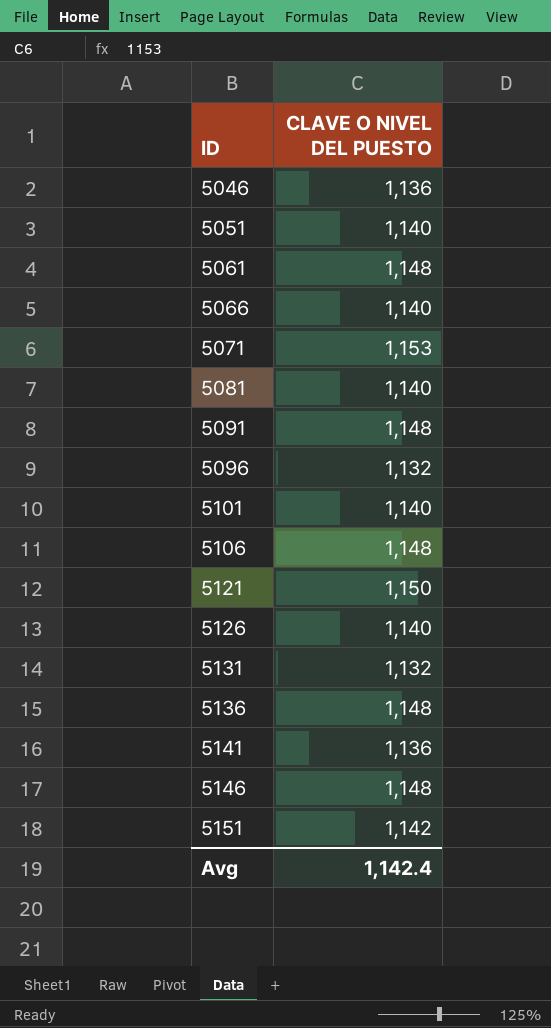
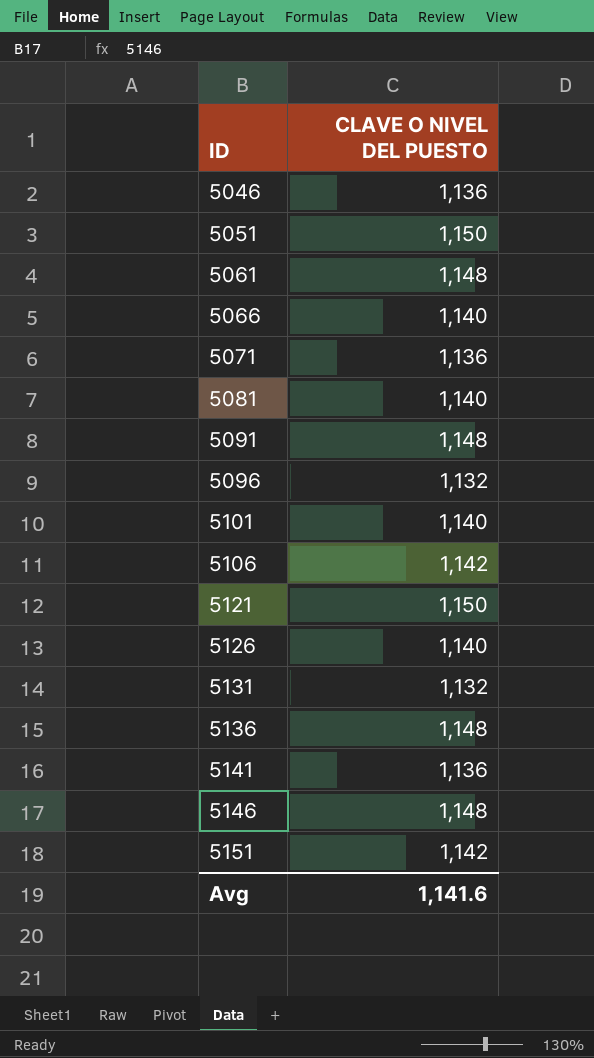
5051 | CLAVE O NIVEL DEL PUESTO: 1,140 -> 1,150
5071 | CLAVE O NIVEL DEL PUESTO: 1,153 -> 1,136
5106 | CLAVE O NIVEL DEL PUESTO: 1,148 -> 1,142
Avg | CLAVE O NIVEL DEL PUESTO: 1,142.4 -> 1,141.6

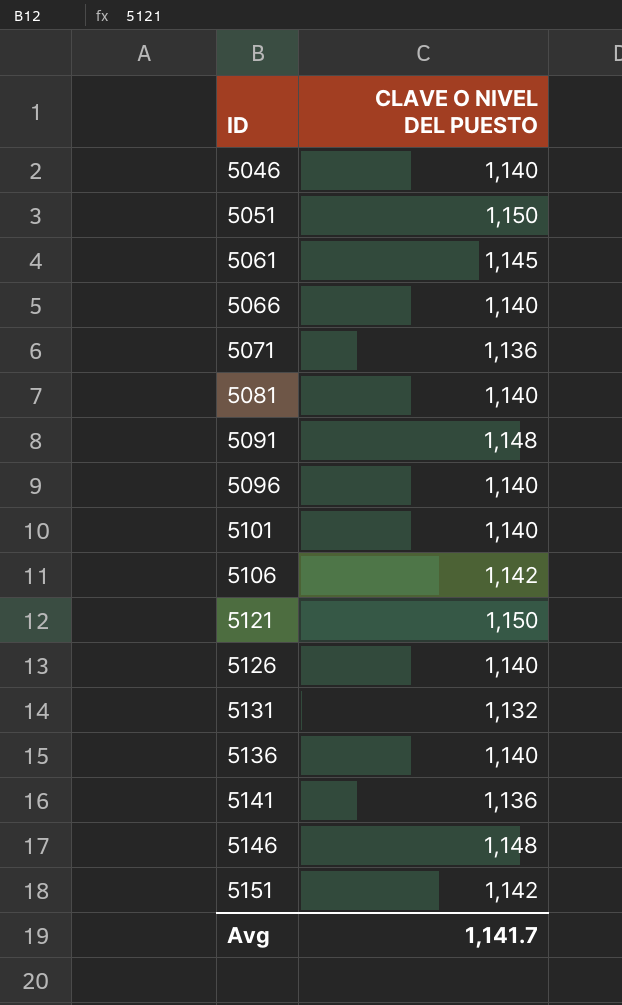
5046 | CLAVE O NIVEL DEL PUESTO: 1,136 -> 1,140
5061 | CLAVE O NIVEL DEL PUESTO: 1,148 -> 1,145
5096 | CLAVE O NIVEL DEL PUESTO: 1,132 -> 1,140
5136 | CLAVE O NIVEL DEL PUESTO: 1,148 -> 1,140
Avg | CLAVE O NIVEL DEL PUESTO: 1,141.6 -> 1,141.7

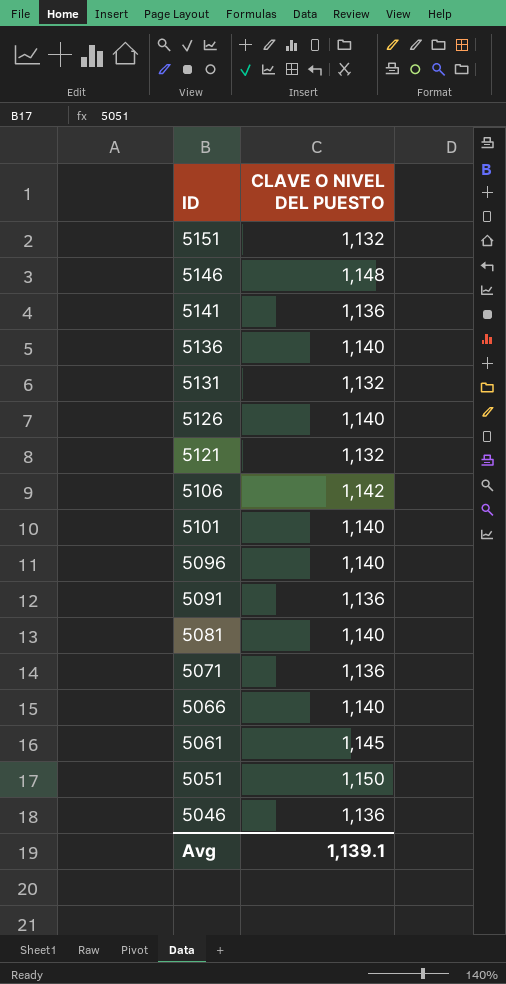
row order: ID ascending -> ID descending
5151 | CLAVE O NIVEL DEL PUESTO: 1,142 -> 1,132
5121 | CLAVE O NIVEL DEL PUESTO: 1,150 -> 1,132
5091 | CLAVE O NIVEL DEL PUESTO: 1,148 -> 1,136
5046 | CLAVE O NIVEL DEL PUESTO: 1,140 -> 1,136
Avg | CLAVE O NIVEL DEL PUESTO: 1,141.7 -> 1,139.1

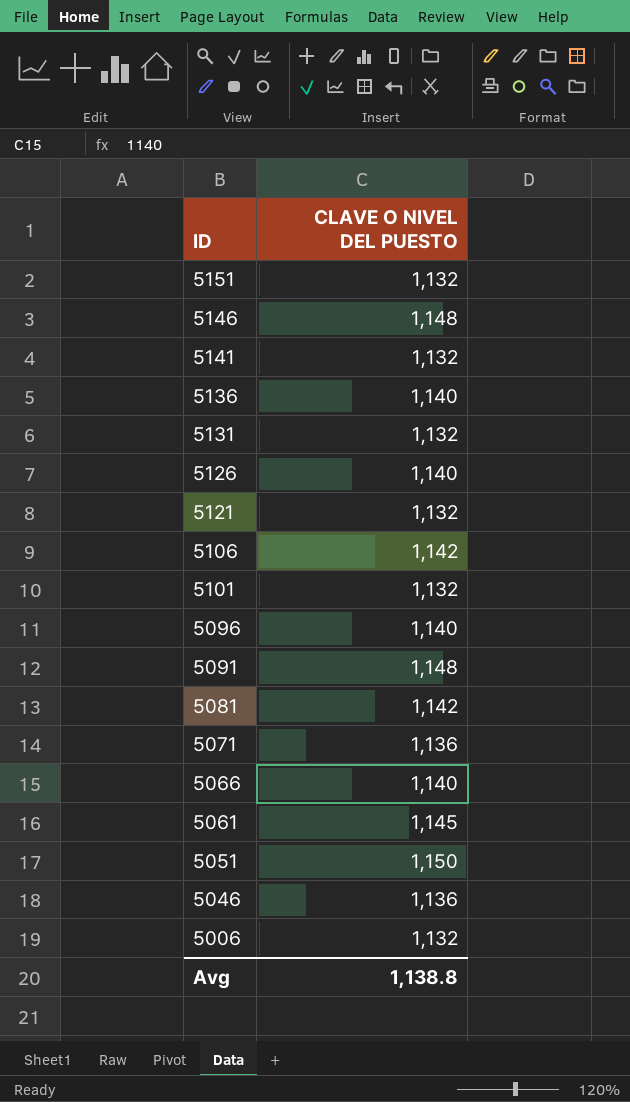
5141 | CLAVE O NIVEL DEL PUESTO: 1,136 -> 1,132
5101 | CLAVE O NIVEL DEL PUESTO: 1,140 -> 1,132
5091 | CLAVE O NIVEL DEL PUESTO: 1,136 -> 1,148
5081 | CLAVE O NIVEL DEL PUESTO: 1,140 -> 1,142
row 5006: none -> 1,132
Avg | CLAVE O NIVEL DEL PUESTO: 1,139.1 -> 1,138.8

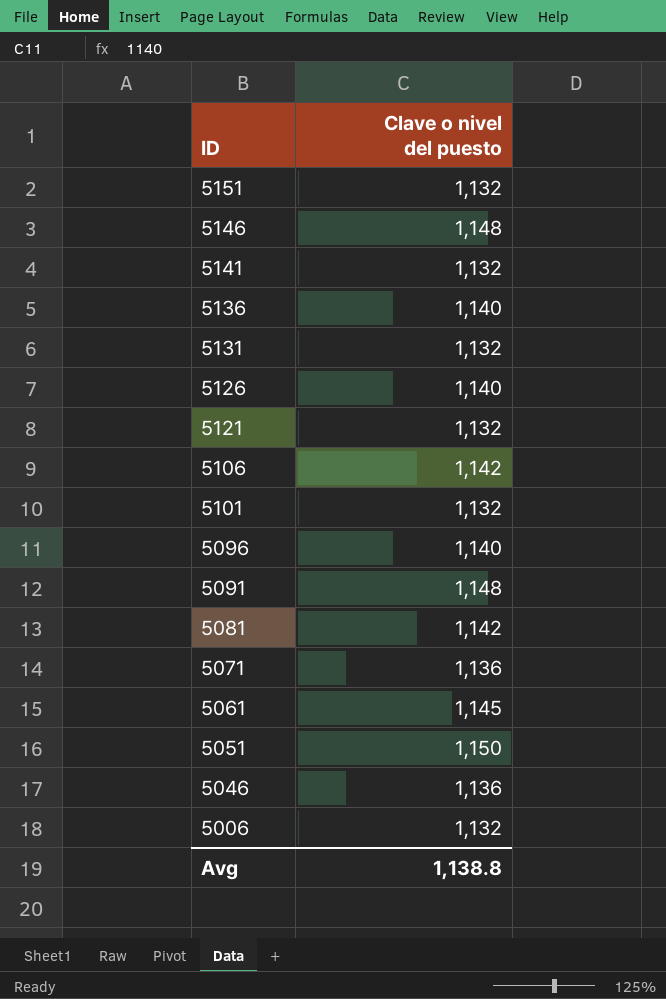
column name: CLAVE O NIVEL DEL PUESTO -> Clave o nivel del puesto
row 5066: 1,140 -> none

